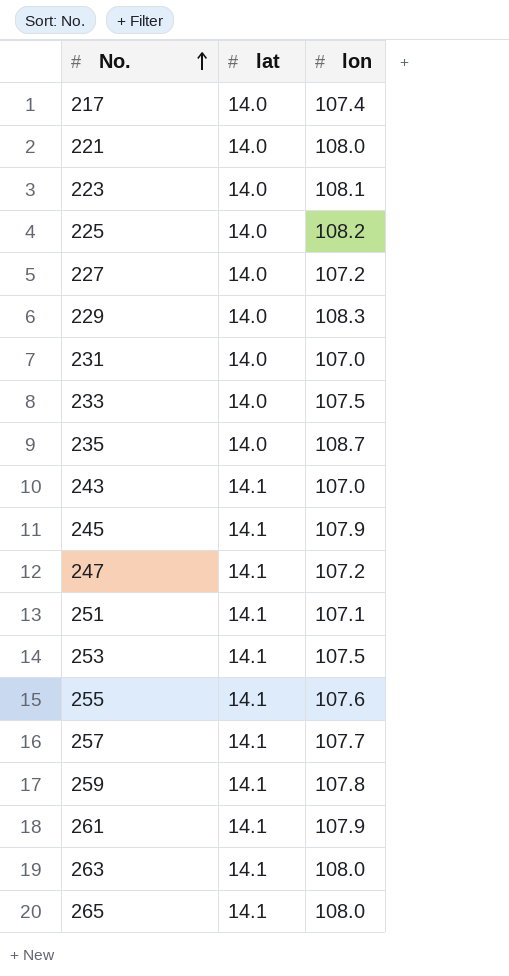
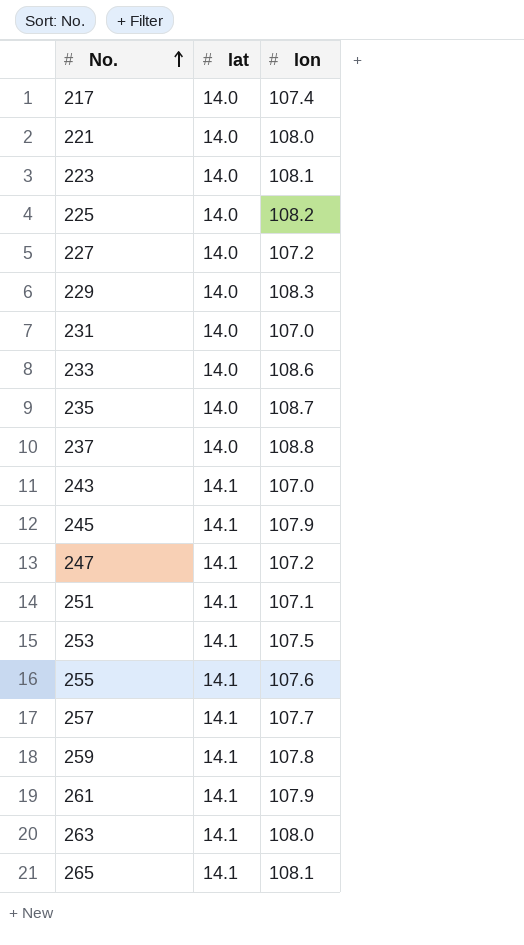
233 | lon: 107.5 -> 108.6
row 237: none -> 14.0 | 108.8
265 | lon: 108.0 -> 108.1

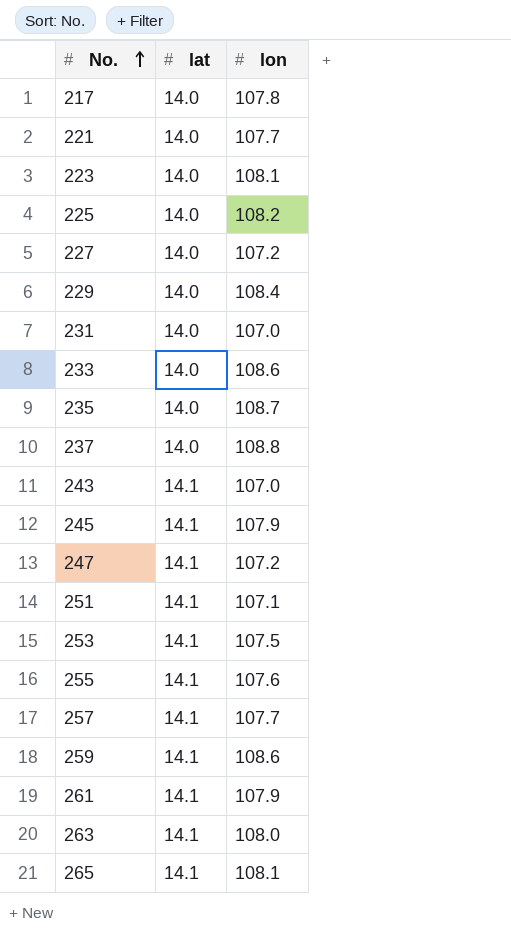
217 | lon: 107.4 -> 107.8
221 | lon: 108.0 -> 107.7
229 | lon: 108.3 -> 108.4
259 | lon: 107.8 -> 108.6

